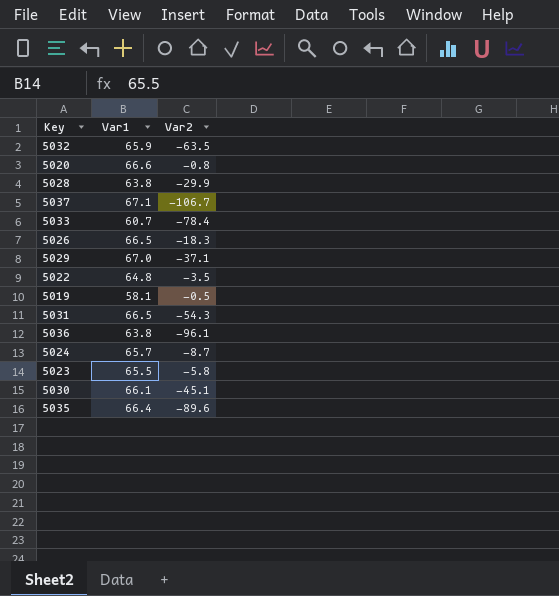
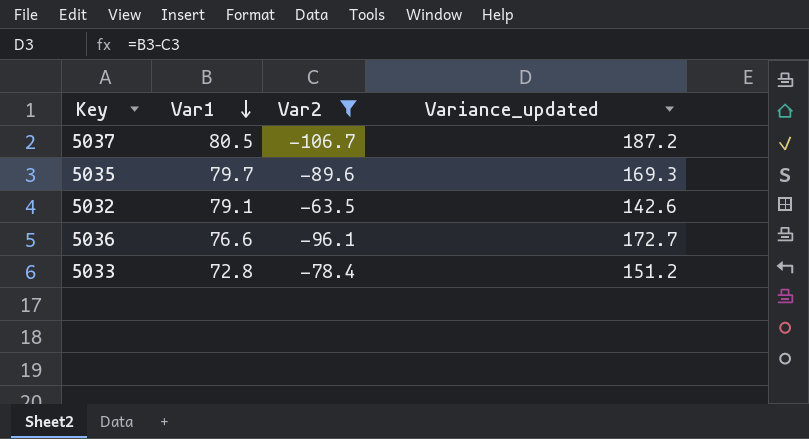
filter: none -> Var2 <= -63.5
row order: none -> Var1 descending
column Variance_updated | formula: none -> [Var1] - [Var2]
5037 | Var1: 67.1 -> 80.5
5035 | Var1: 66.4 -> 79.7
5032 | Var1: 65.9 -> 79.1
5036 | Var1: 63.8 -> 76.6
5033 | Var1: 60.7 -> 72.8

